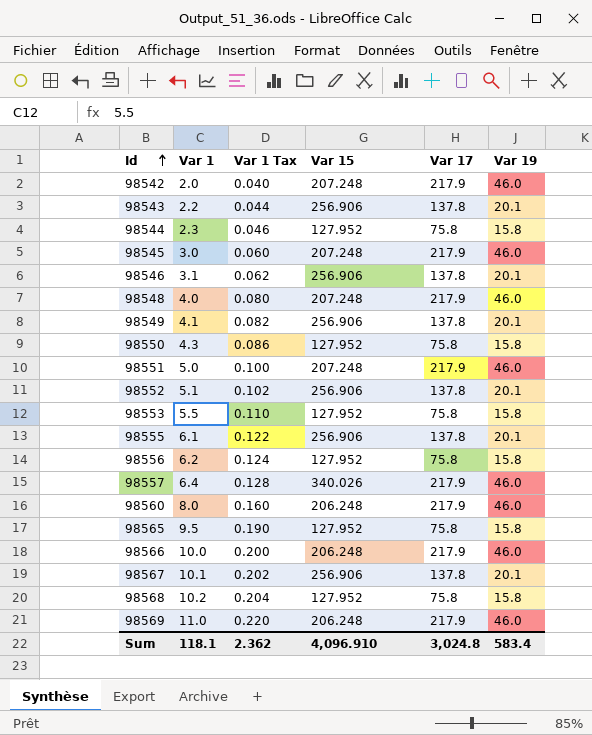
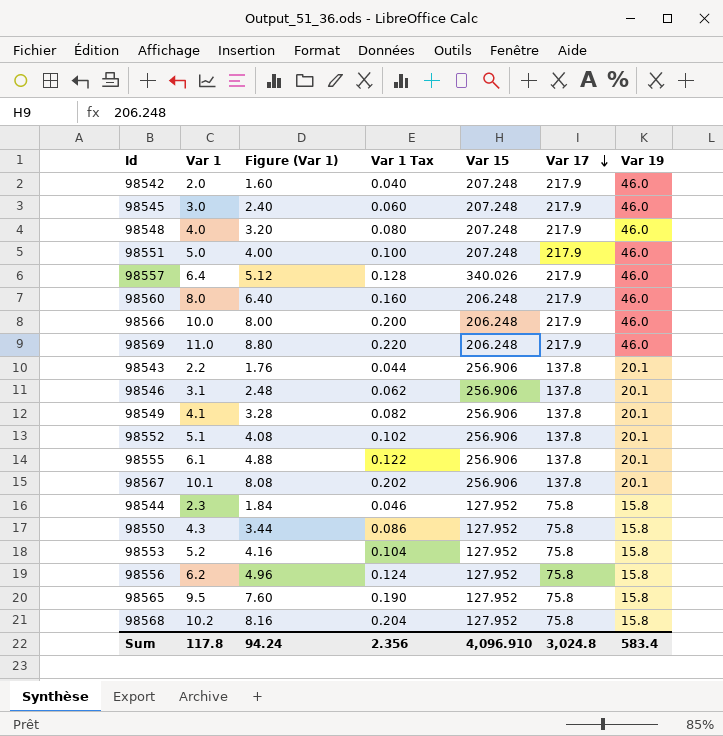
row order: Id ascending -> Var 17 descending
column Figure (Var 1) | formula: none -> [Var 1] * 0.8
98553 | Var 1: 5.5 -> 5.2
98553 | Var 1 Tax: 0.110 -> 0.104
Sum | Var 1: 118.1 -> 117.8
Sum | Var 1 Tax: 2.362 -> 2.356

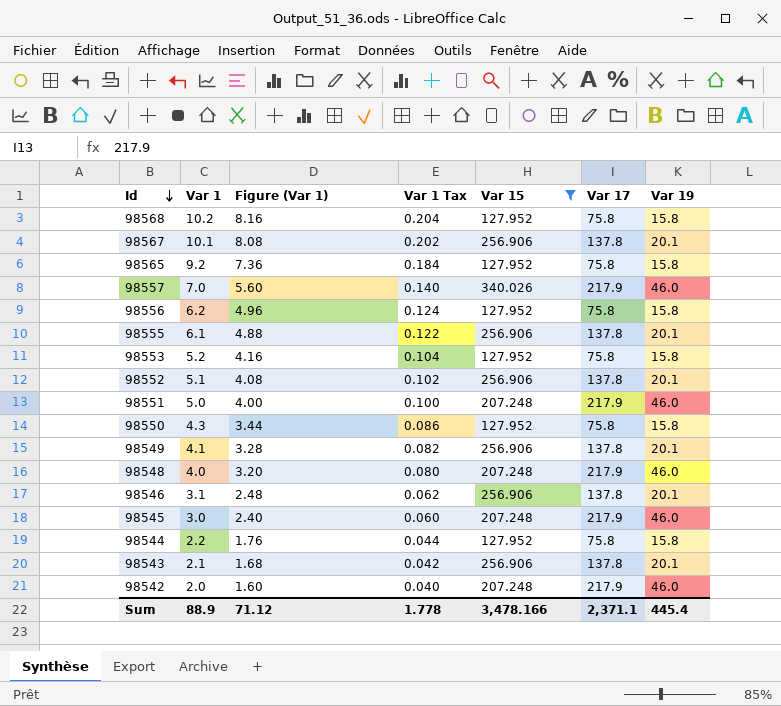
filter: none -> Var 15 != 206.248
row order: Var 17 descending -> Id descending
98565 | Var 1: 9.5 -> 9.2
98565 | Figure (Var 1): 7.60 -> 7.36
98565 | Var 1 Tax: 0.190 -> 0.184
98557 | Var 1: 6.4 -> 7.0
98557 | Figure (Var 1): 5.12 -> 5.60
98557 | Var 1 Tax: 0.128 -> 0.140
98544 | Var 1: 2.3 -> 2.2
98544 | Figure (Var 1): 1.84 -> 1.76
98544 | Var 1 Tax: 0.046 -> 0.044
98543 | Var 1: 2.2 -> 2.1
98543 | Figure (Var 1): 1.76 -> 1.68
98543 | Var 1 Tax: 0.044 -> 0.042
Sum | Var 1: 117.8 -> 88.9
Sum | Figure (Var 1): 94.24 -> 71.12
Sum | Var 1 Tax: 2.356 -> 1.778
Sum | Var 15: 4,096.910 -> 3,478.166
Sum | Var 17: 3,024.8 -> 2,371.1
Sum | Var 19: 583.4 -> 445.4

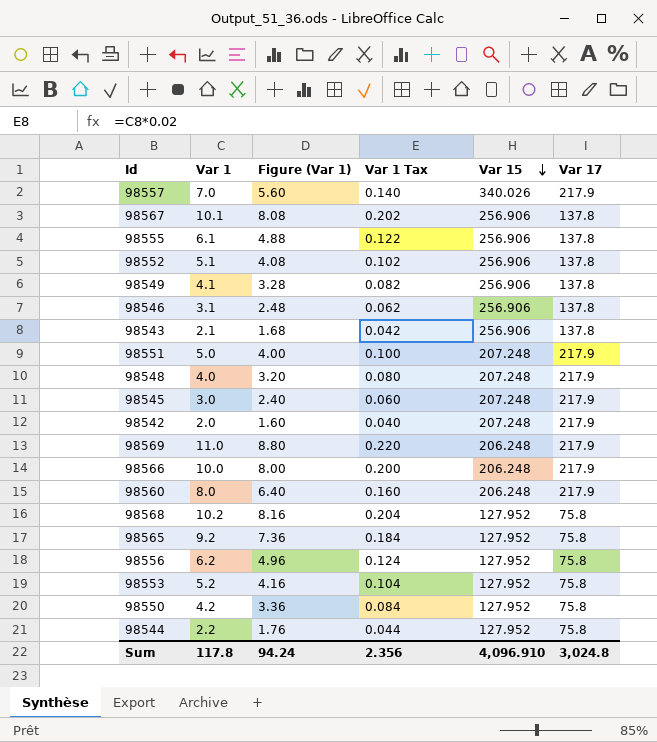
filter: Var 15 != 206.248 -> none
row order: Id descending -> Var 15 descending
column Var 19 | position: 7 -> none
98550 | Var 1: 4.3 -> 4.2
98550 | Figure (Var 1): 3.44 -> 3.36
98550 | Var 1 Tax: 0.086 -> 0.084
Sum | Var 1: 88.9 -> 117.8
Sum | Figure (Var 1): 71.12 -> 94.24
Sum | Var 1 Tax: 1.778 -> 2.356
Sum | Var 15: 3,478.166 -> 4,096.910
Sum | Var 17: 2,371.1 -> 3,024.8

